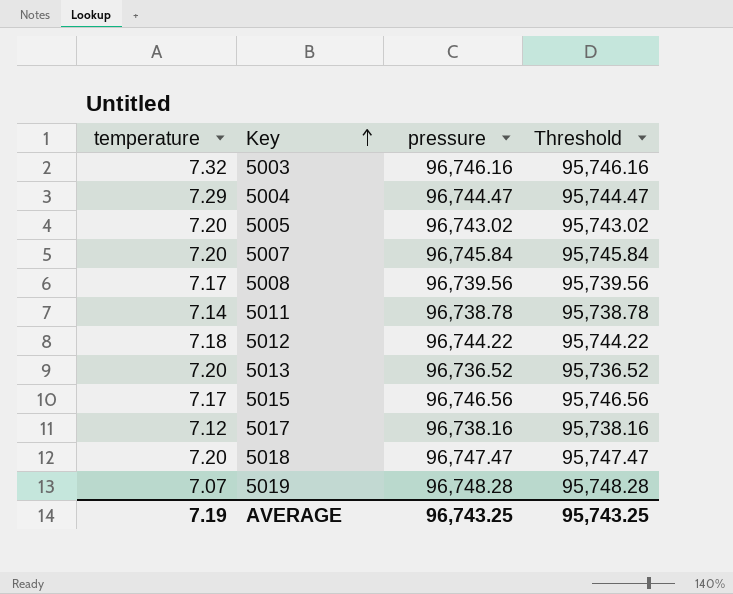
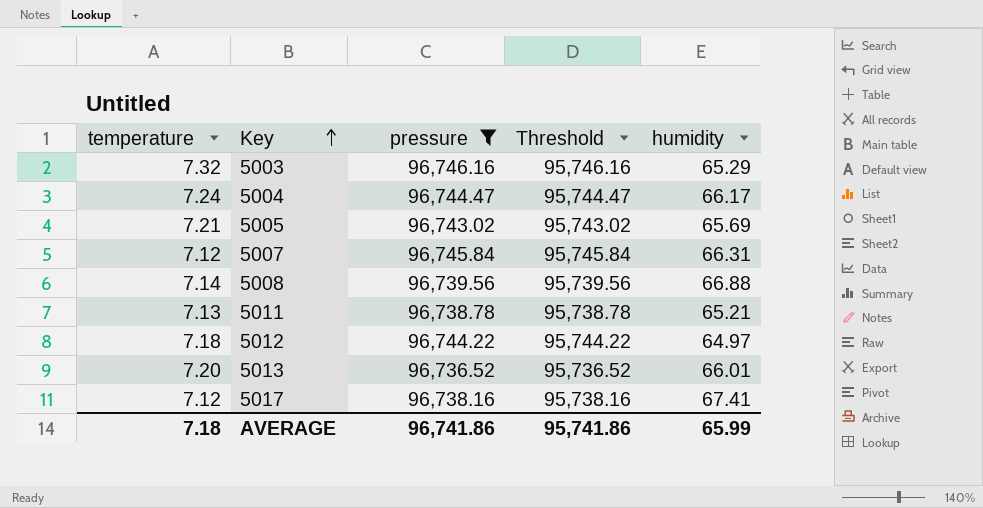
filter: none -> pressure <= 96,746.16
column humidity | position: none -> 5
5004 | temperature: 7.29 -> 7.24
5005 | temperature: 7.20 -> 7.21
5007 | temperature: 7.20 -> 7.12
5008 | temperature: 7.17 -> 7.14
5011 | temperature: 7.14 -> 7.13
AVERAGE | temperature: 7.19 -> 7.18
AVERAGE | pressure: 96,743.25 -> 96,741.86
AVERAGE | Threshold: 95,743.25 -> 95,741.86

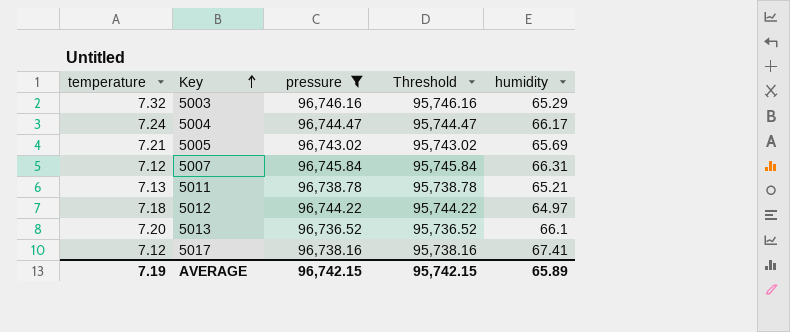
row 5008: 7.14 | 96,739.56 | 95,739.56 | 66.88 -> none
5013 | humidity: 66.01 -> 66.1
AVERAGE | temperature: 7.18 -> 7.19
AVERAGE | pressure: 96,741.86 -> 96,742.15
AVERAGE | Threshold: 95,741.86 -> 95,742.15
AVERAGE | humidity: 65.99 -> 65.89

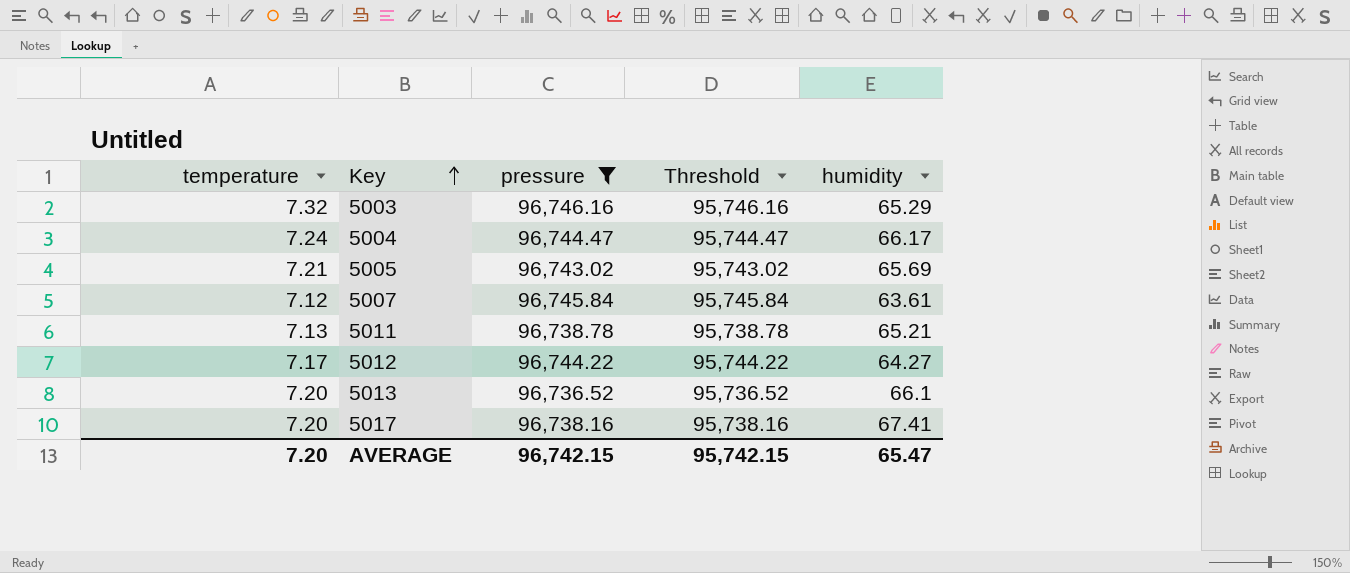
5007 | humidity: 66.31 -> 63.61
5012 | temperature: 7.18 -> 7.17
5012 | humidity: 64.97 -> 64.27
5017 | temperature: 7.12 -> 7.20
AVERAGE | temperature: 7.19 -> 7.20
AVERAGE | humidity: 65.89 -> 65.47

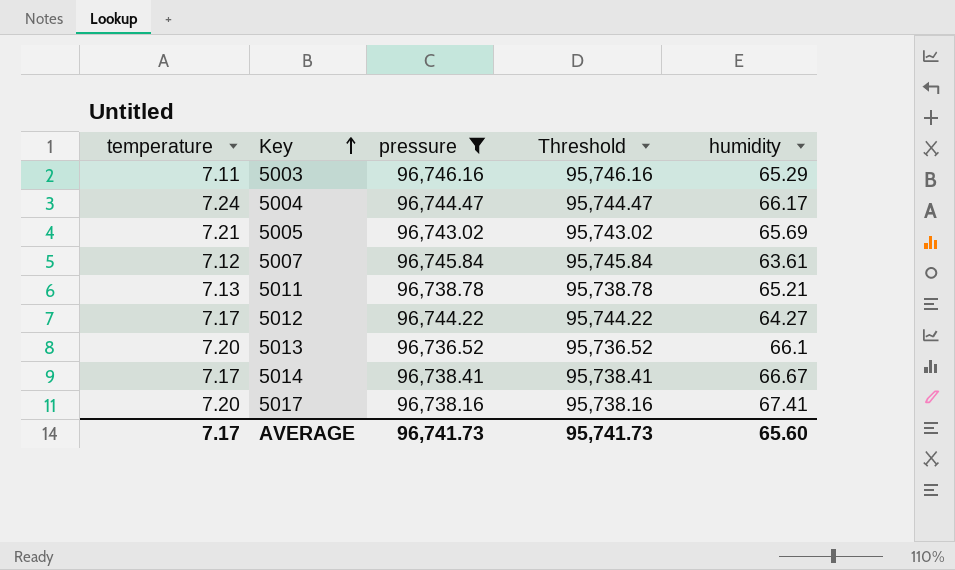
5003 | temperature: 7.32 -> 7.11
row 5014: none -> 7.17 | 96,738.41 | 95,738.41 | 66.67
AVERAGE | temperature: 7.20 -> 7.17
AVERAGE | pressure: 96,742.15 -> 96,741.73
AVERAGE | Threshold: 95,742.15 -> 95,741.73
AVERAGE | humidity: 65.47 -> 65.60

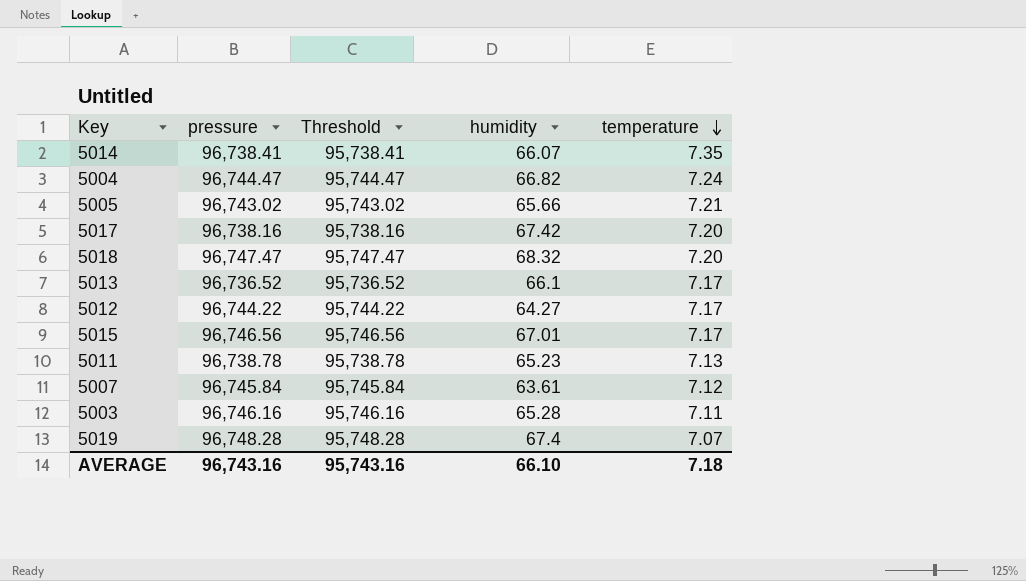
filter: pressure <= 96,746.16 -> none
row order: Key ascending -> temperature descending
column temperature | position: 1 -> 5
5014 | humidity: 66.67 -> 66.07
5014 | temperature: 7.17 -> 7.35
5004 | humidity: 66.17 -> 66.82
5005 | humidity: 65.69 -> 65.66
5017 | humidity: 67.41 -> 67.42
5013 | temperature: 7.20 -> 7.17
5011 | humidity: 65.21 -> 65.23
5003 | humidity: 65.29 -> 65.28
AVERAGE | pressure: 96,741.73 -> 96,743.16
AVERAGE | Threshold: 95,741.73 -> 95,743.16
AVERAGE | humidity: 65.60 -> 66.10
AVERAGE | temperature: 7.17 -> 7.18

